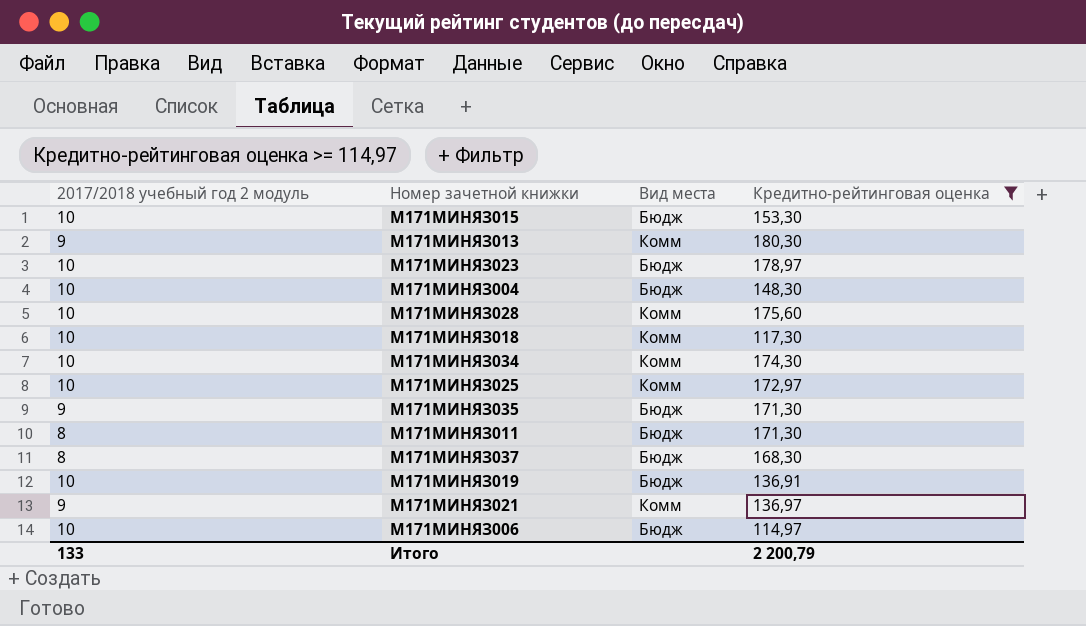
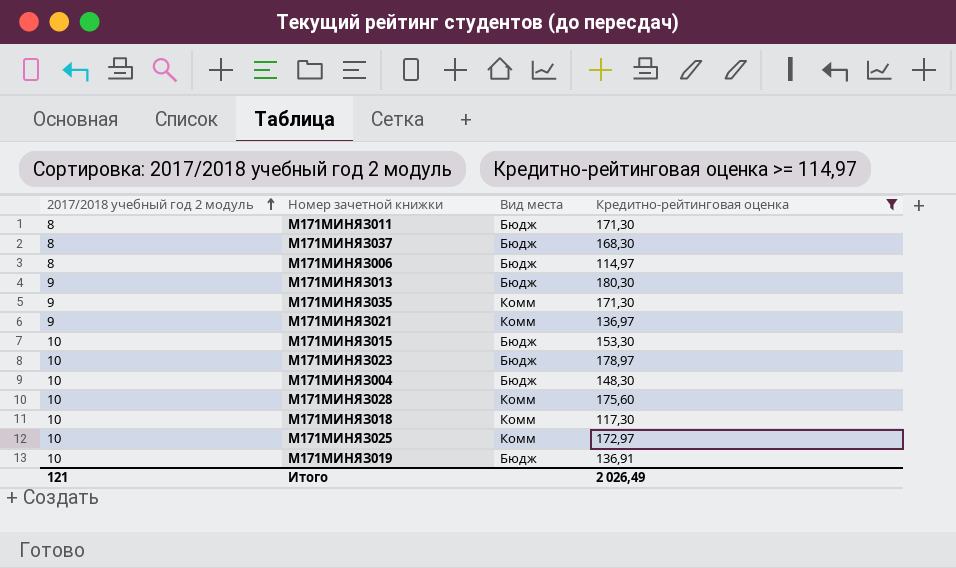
row order: none -> 2017/2018 учебный год 2 модуль ascending
row М171МИНЯЗ034: 10 | Комм | 174,30 -> none
М171МИНЯЗ006 | 2017/2018 учебный год 2 модуль: 10 -> 8
М171МИНЯЗ013 | Вид места: Комм -> Бюдж
М171МИНЯЗ035 | Вид места: Бюдж -> Комм
Итого | 2017/2018 учебный год 2 модуль: 133 -> 121
Итого | Кредитно-рейтинговая оценка: 2 200,79 -> 2 026,49

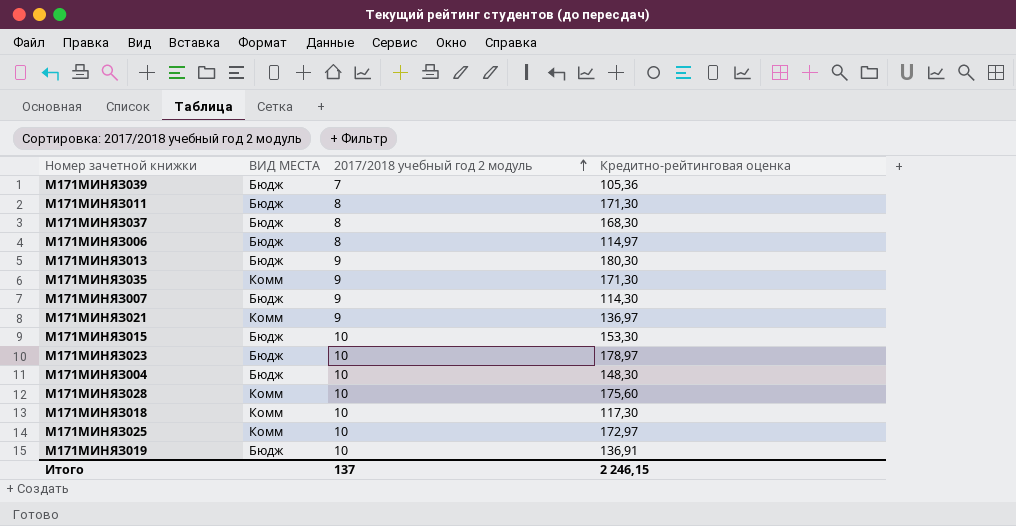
filter: Кредитно-рейтинговая оценка >= 114,97 -> none
column name: Вид места -> ВИД МЕСТА
column 2017/2018 учебный год 2 модуль | position: 1 -> 3
Итого | 2017/2018 учебный год 2 модуль: 121 -> 137
Итого | Кредитно-рейтинговая оценка: 2 026,49 -> 2 246,15

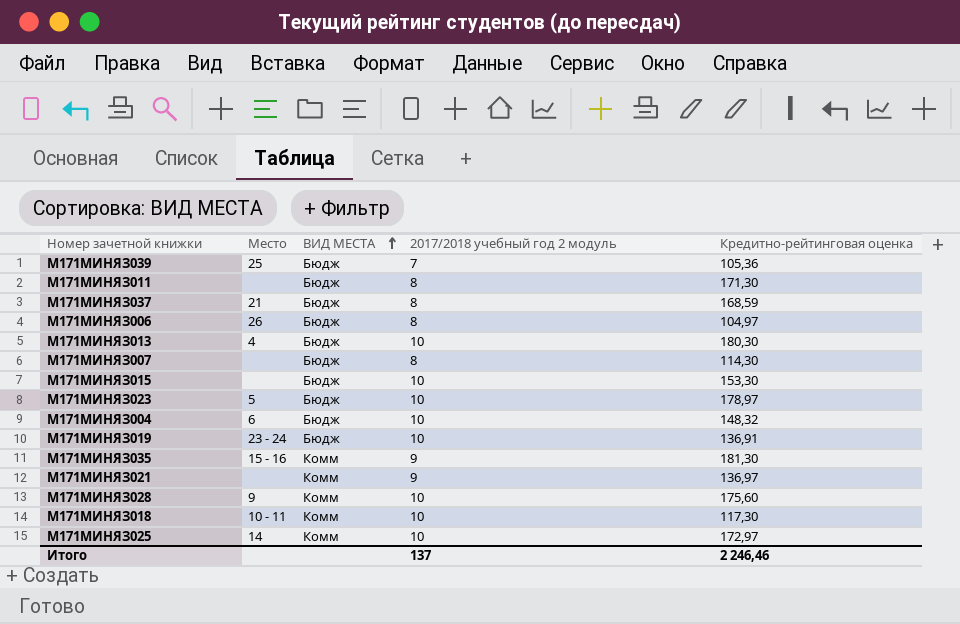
row order: 2017/2018 учебный год 2 модуль ascending -> ВИД МЕСТА ascending
column Место | position: none -> 2
М171МИНЯЗ037 | Кредитно-рейтинговая оценка: 168,30 -> 168,59
М171МИНЯЗ006 | Кредитно-рейтинговая оценка: 114,97 -> 104,97
М171МИНЯЗ013 | 2017/2018 учебный год 2 модуль: 9 -> 10
М171МИНЯЗ007 | 2017/2018 учебный год 2 модуль: 9 -> 8
М171МИНЯЗ004 | Кредитно-рейтинговая оценка: 148,30 -> 148,32
М171МИНЯЗ035 | Кредитно-рейтинговая оценка: 171,30 -> 181,30
Итого | Кредитно-рейтинговая оценка: 2 246,15 -> 2 246,46

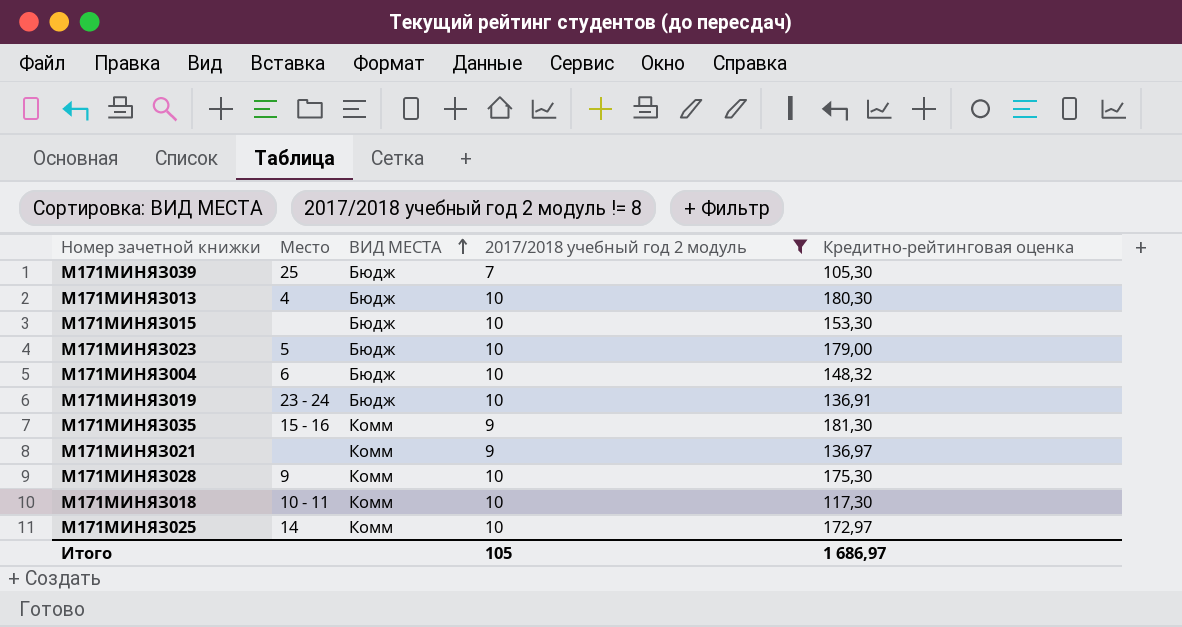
filter: none -> 2017/2018 учебный год 2 модуль != 8
М171МИНЯЗ039 | Кредитно-рейтинговая оценка: 105,36 -> 105,30
М171МИНЯЗ023 | Кредитно-рейтинговая оценка: 178,97 -> 179,00
М171МИНЯЗ028 | Кредитно-рейтинговая оценка: 175,60 -> 175,30
Итого | 2017/2018 учебный год 2 модуль: 137 -> 105
Итого | Кредитно-рейтинговая оценка: 2 246,46 -> 1 686,97

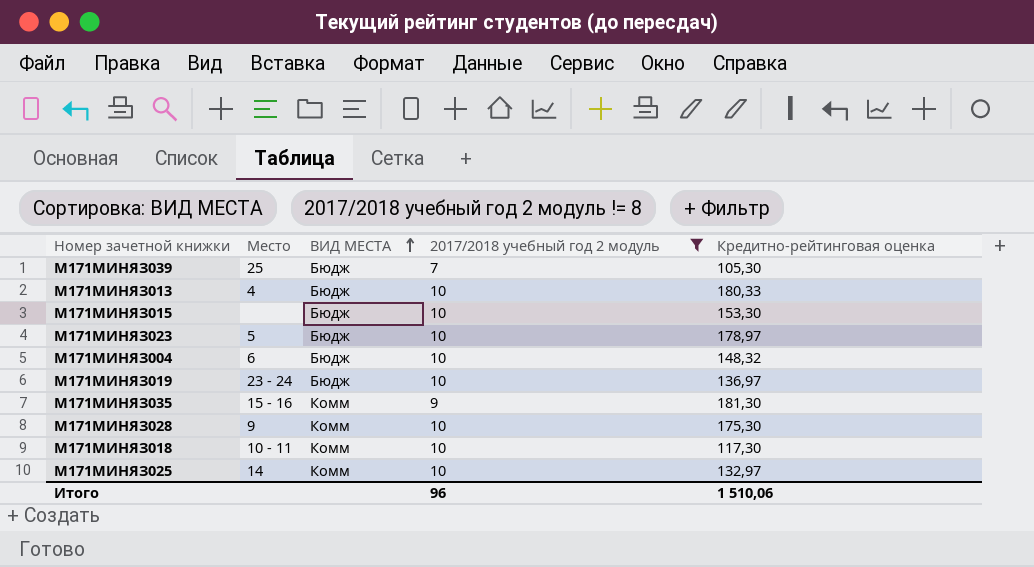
row М171МИНЯЗ021: none | Комм | 9 | 136,97 -> none
М171МИНЯЗ013 | Кредитно-рейтинговая оценка: 180,30 -> 180,33
М171МИНЯЗ023 | Кредитно-рейтинговая оценка: 179,00 -> 178,97
М171МИНЯЗ019 | Кредитно-рейтинговая оценка: 136,91 -> 136,97
М171МИНЯЗ025 | Кредитно-рейтинговая оценка: 172,97 -> 132,97
Итого | 2017/2018 учебный год 2 модуль: 105 -> 96
Итого | Кредитно-рейтинговая оценка: 1 686,97 -> 1 510,06

